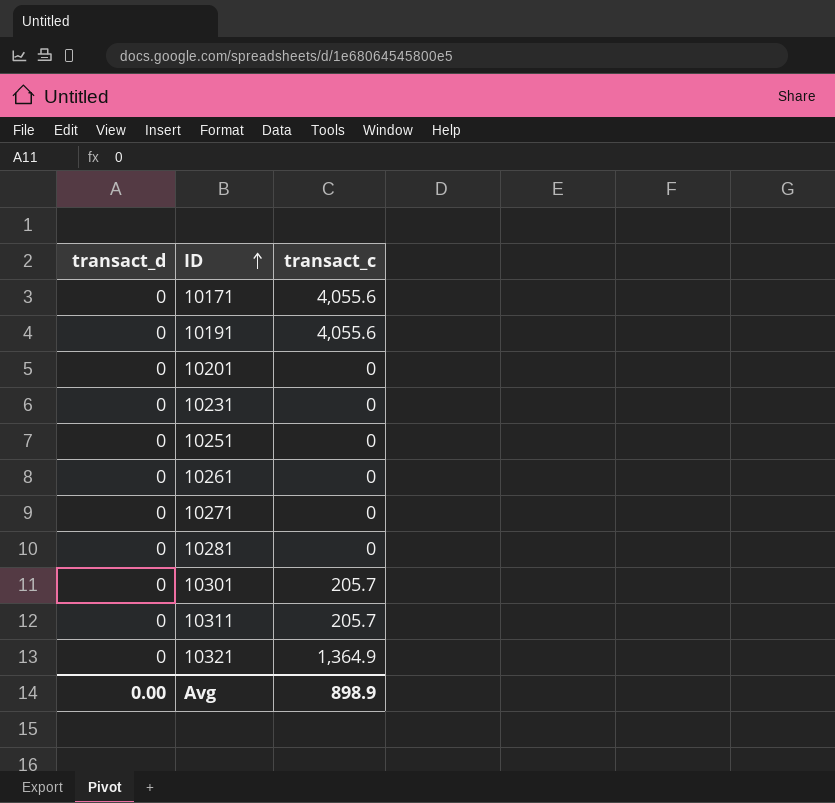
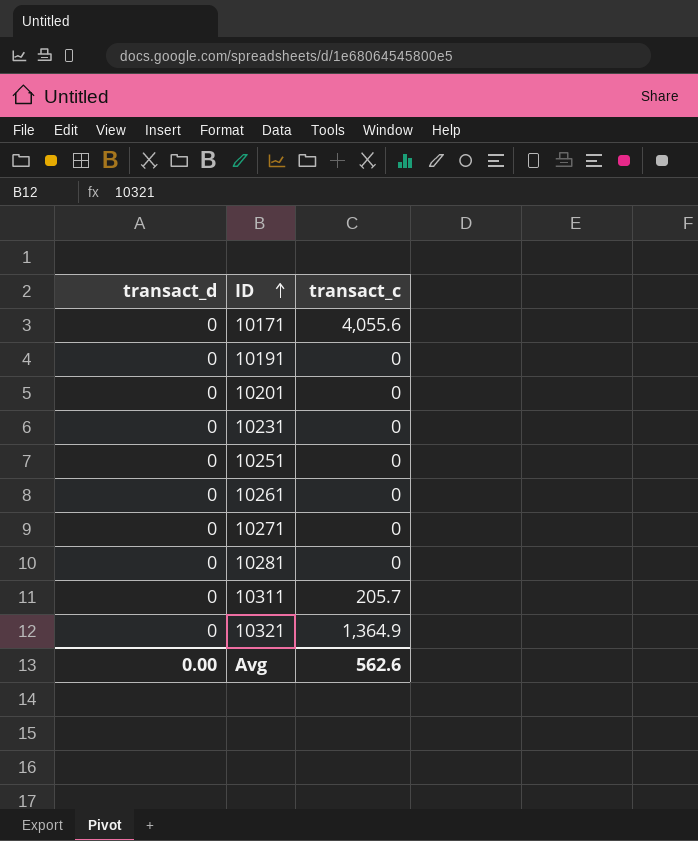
row 10301: 0 | 205.7 -> none
10191 | transact_c: 4,055.6 -> 0
Avg | transact_c: 898.9 -> 562.6

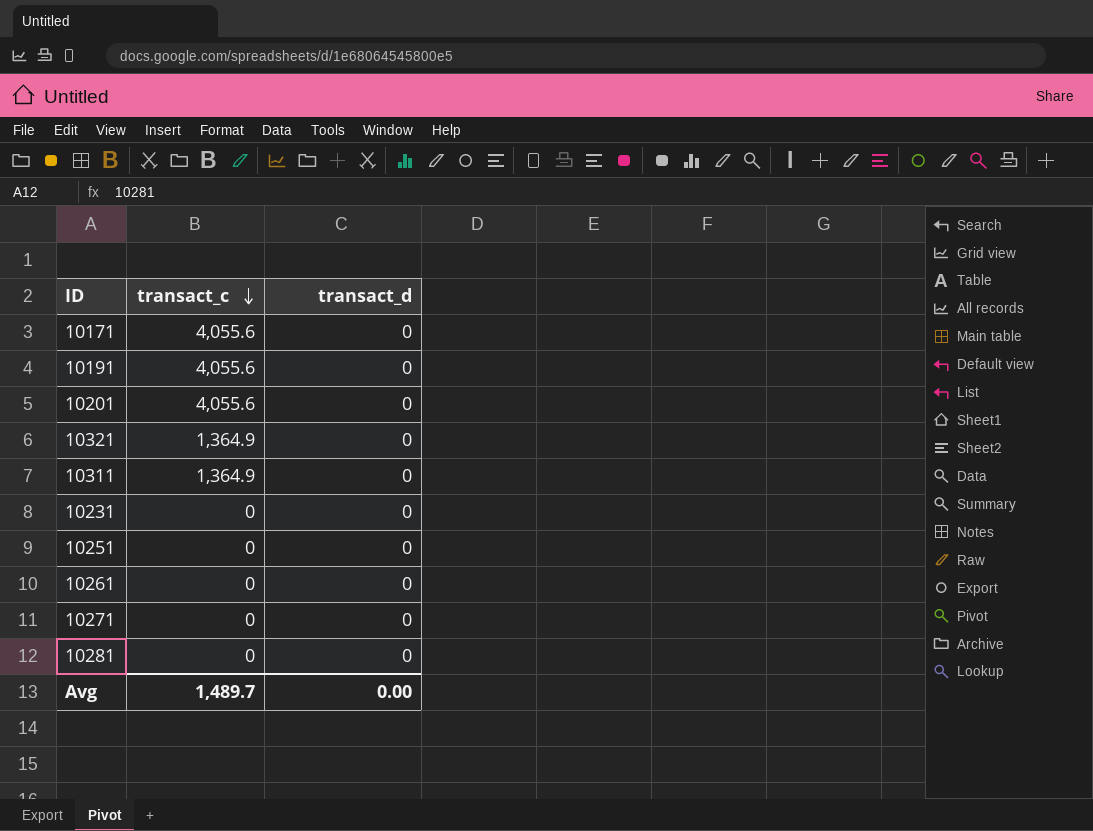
row order: ID ascending -> transact_c descending
column transact_d | position: 1 -> 3
10191 | transact_c: 0 -> 4,055.6
10201 | transact_c: 0 -> 4,055.6
10311 | transact_c: 205.7 -> 1,364.9
Avg | transact_c: 562.6 -> 1,489.7

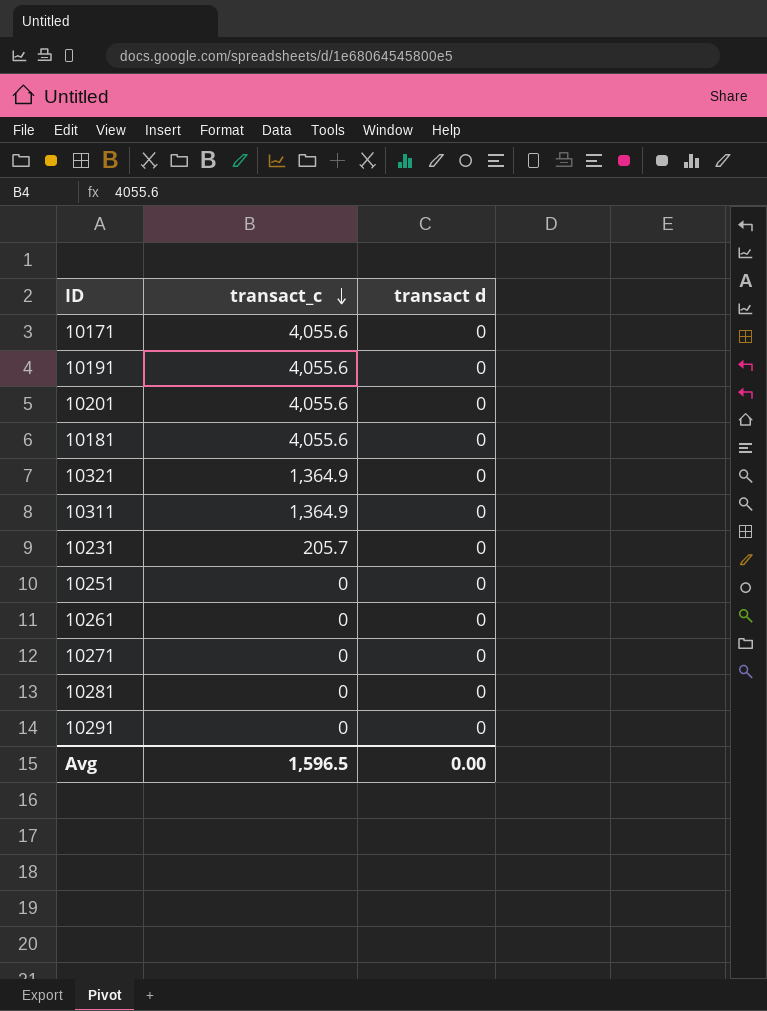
column name: transact_d -> transact d
row 10181: none -> 4,055.6 | 0
10231 | transact_c: 0 -> 205.7
row 10291: none -> 0 | 0
Avg | transact_c: 1,489.7 -> 1,596.5

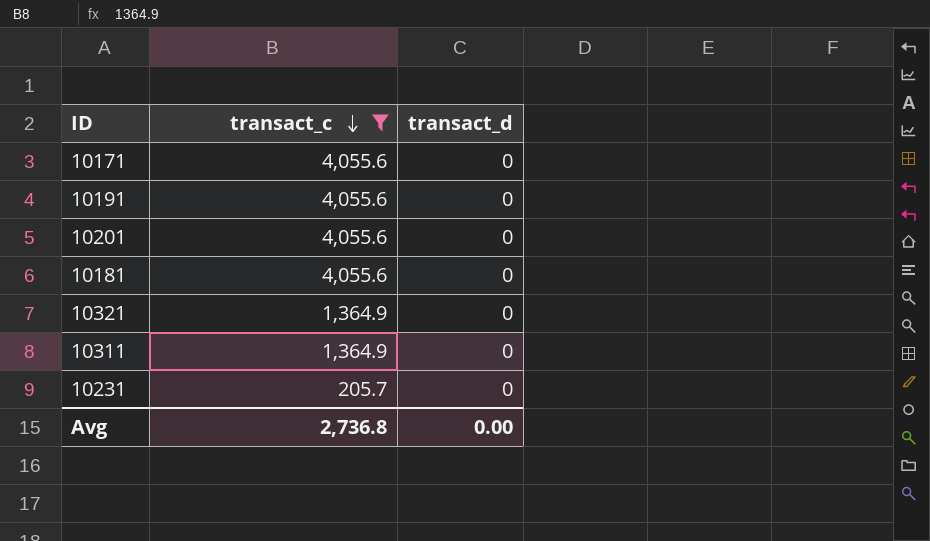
filter: none -> transact_c != 0
column name: transact d -> transact_d
Avg | transact_c: 1,596.5 -> 2,736.8

